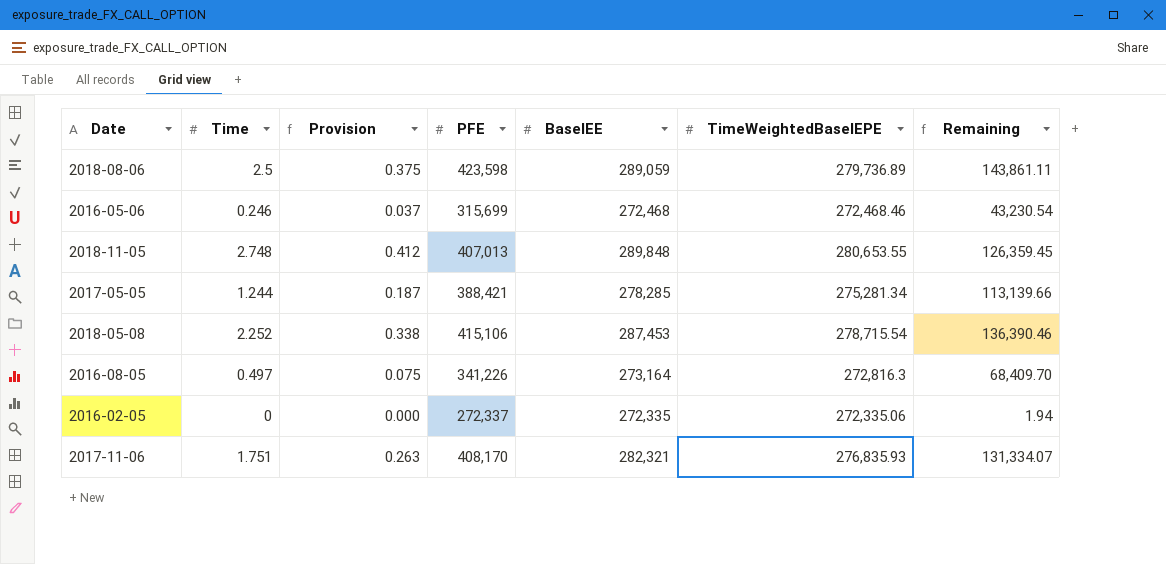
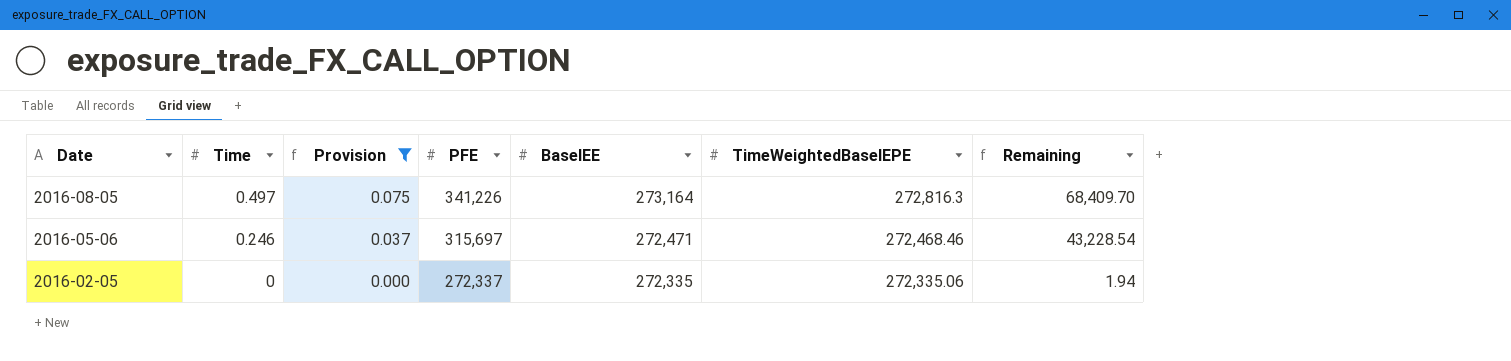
filter: none -> Provision <= 0.075
row order: none -> Date descending
2016-05-06 | PFE: 315,699 -> 315,697
2016-05-06 | BaselEE: 272,468 -> 272,471
2016-05-06 | Remaining: 43,230.54 -> 43,228.54

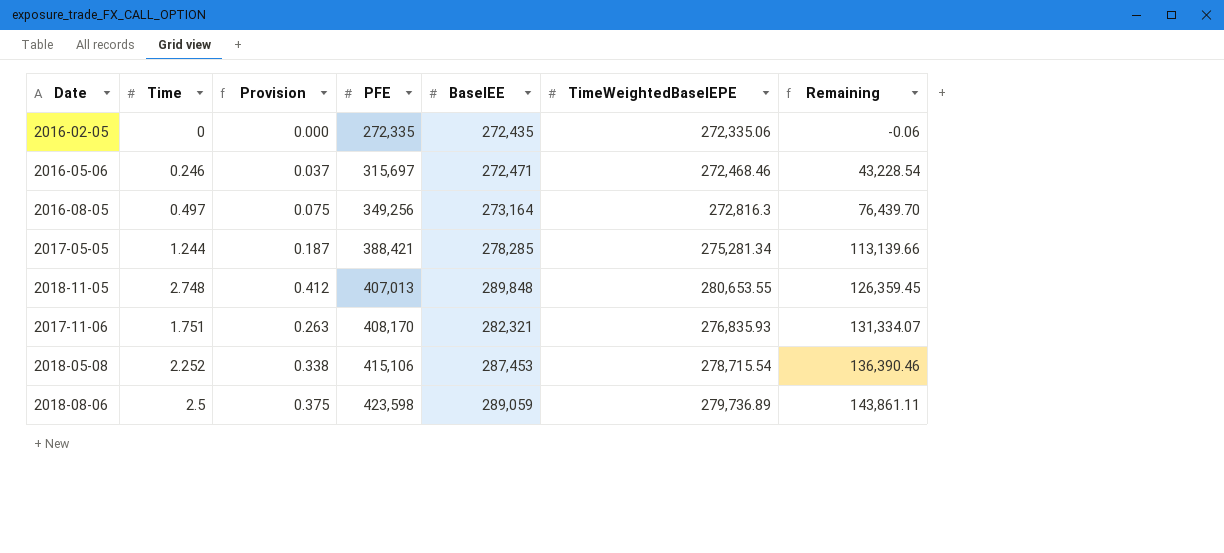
filter: Provision <= 0.075 -> none
row order: Date descending -> PFE ascending
2016-02-05 | PFE: 272,337 -> 272,335
2016-02-05 | BaselEE: 272,335 -> 272,435
2016-02-05 | Remaining: 1.94 -> -0.06
2016-08-05 | PFE: 341,226 -> 349,256
2016-08-05 | Remaining: 68,409.70 -> 76,439.70

